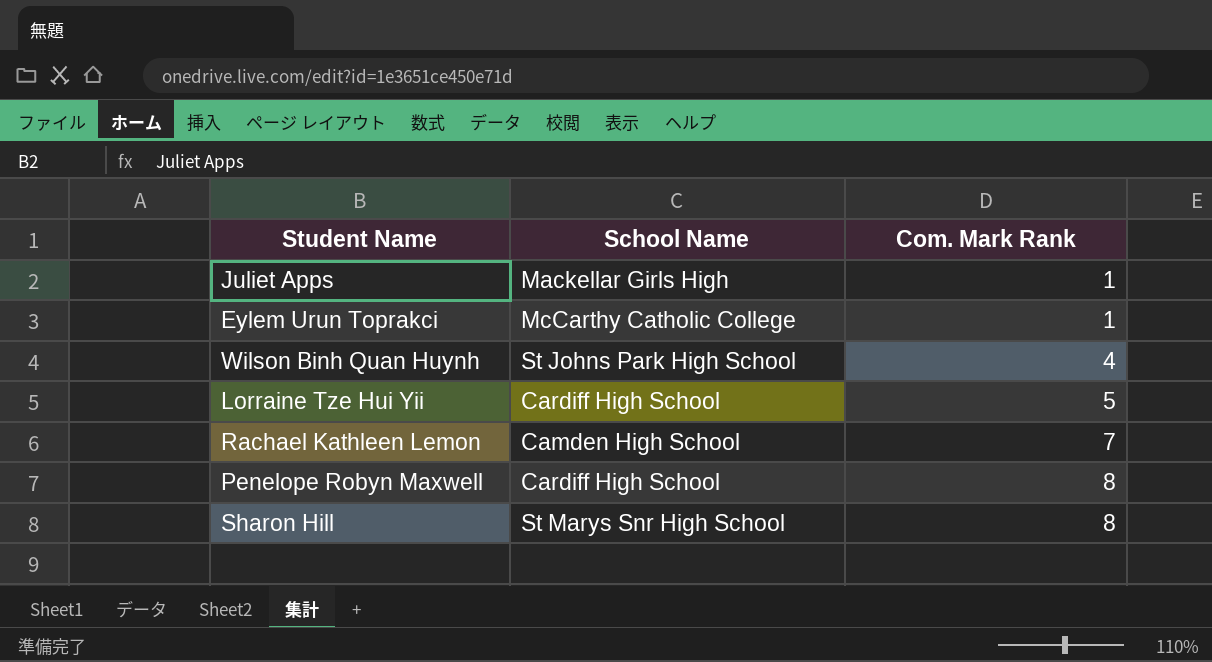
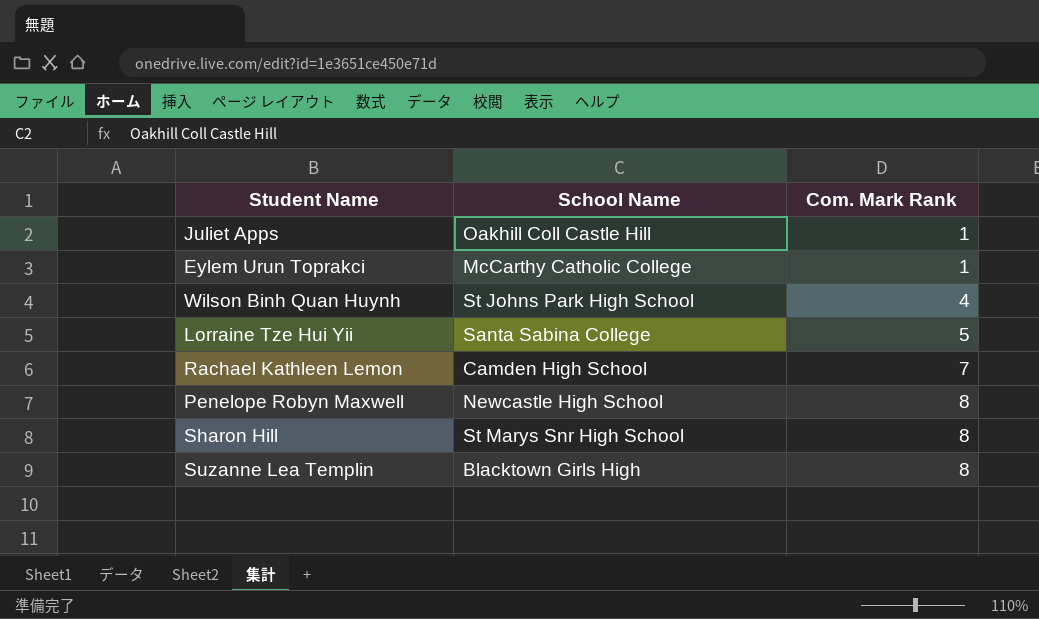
Juliet Apps | School Name: Mackellar Girls High -> Oakhill Coll Castle Hill
Lorraine Tze Hui Yii | School Name: Cardiff High School -> Santa Sabina College
Penelope Robyn Maxwell | School Name: Cardiff High School -> Newcastle High School
row Suzanne Lea Templin: none -> Blacktown Girls High | 8

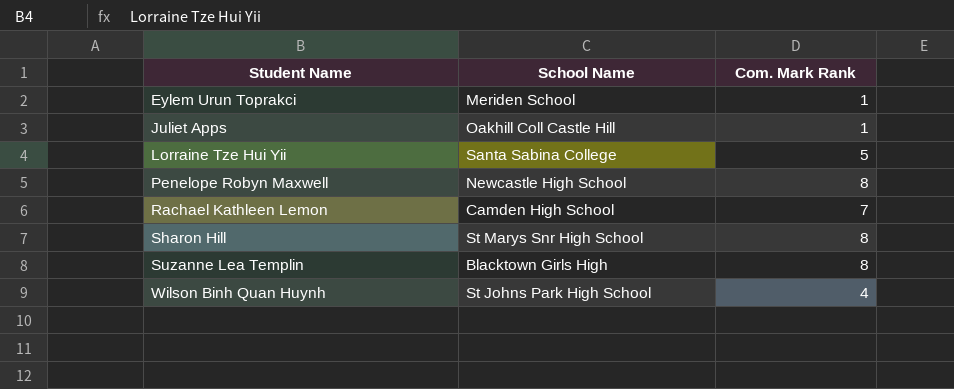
row order: Com. Mark Rank ascending -> Student Name ascending
Eylem Urun Toprakci | School Name: McCarthy Catholic College -> Meriden School

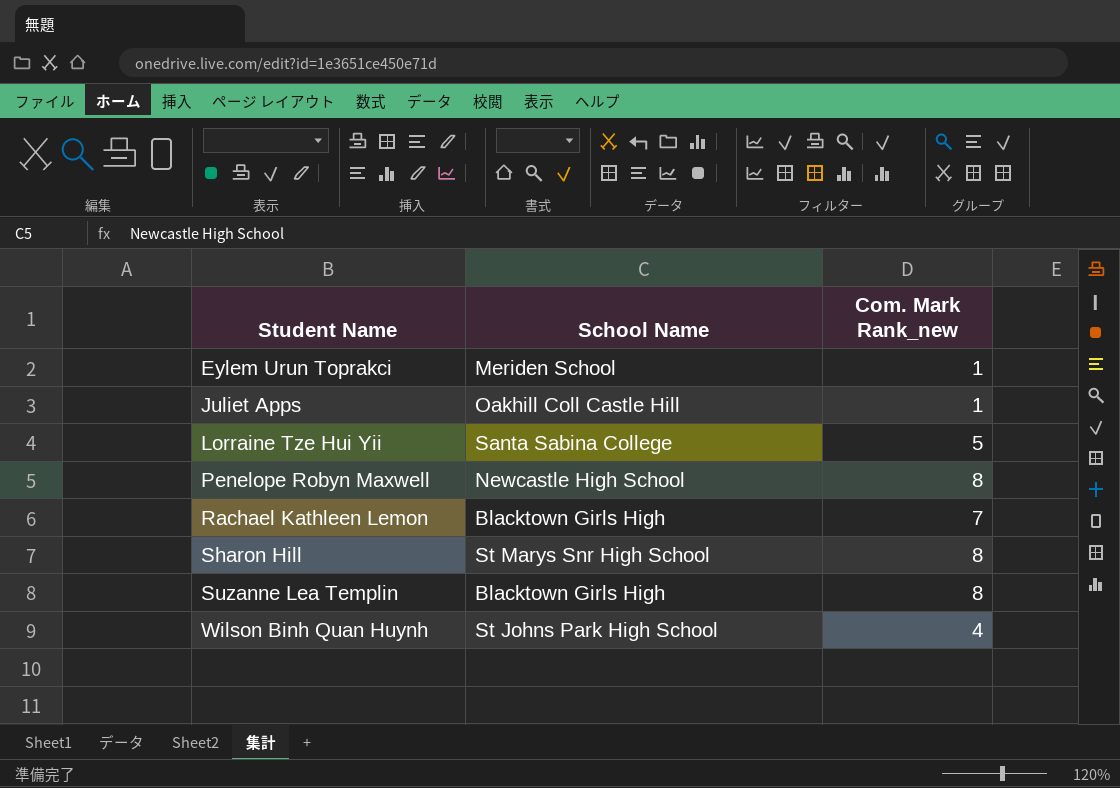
column name: Com. Mark Rank -> Com. Mark Rank_new
Rachael Kathleen Lemon | School Name: Camden High School -> Blacktown Girls High

